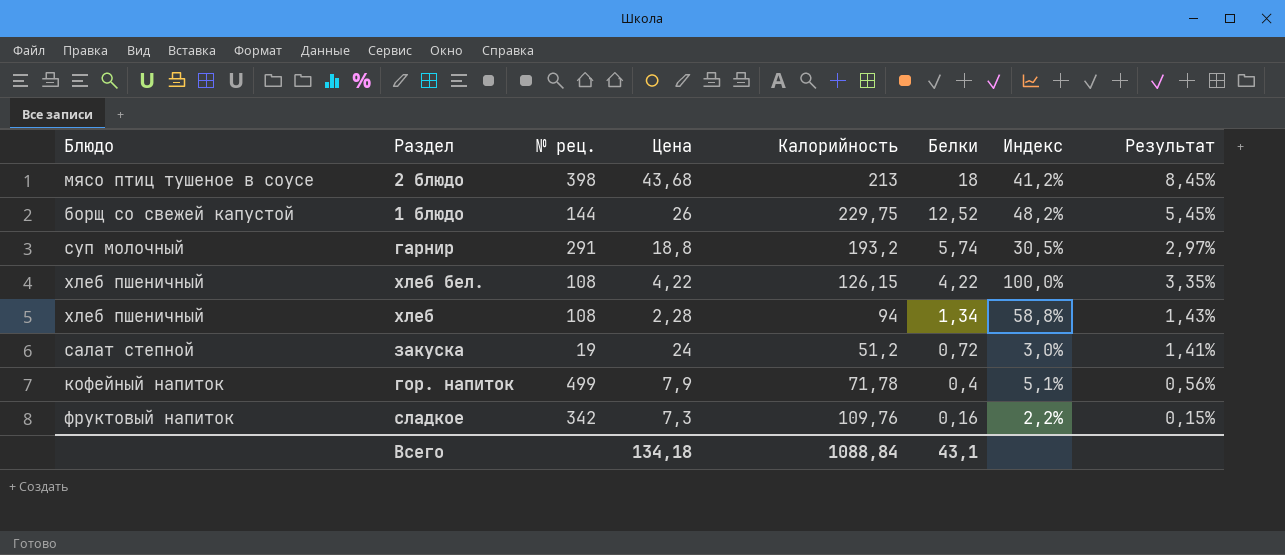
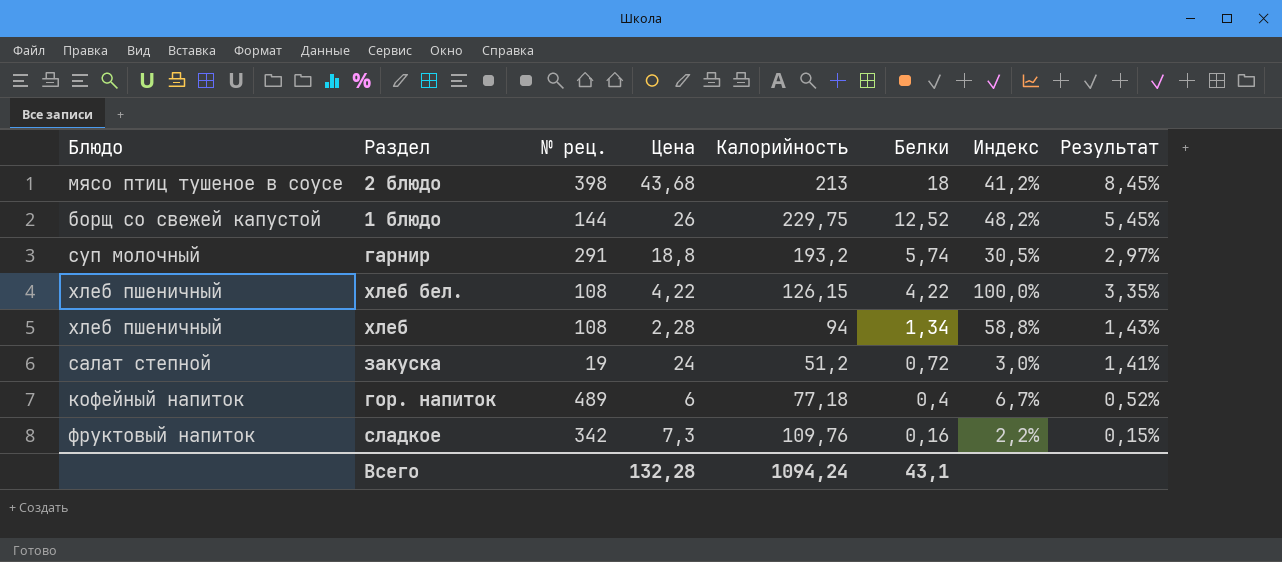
гор. напиток | № рец.: 499 -> 489
гор. напиток | Цена: 7,9 -> 6
гор. напиток | Калорийность: 71,78 -> 77,18
гор. напиток | Индекс: 5,1% -> 6,7%
гор. напиток | Результат: 0,56% -> 0,52%
Всего | Цена: 134,18 -> 132,28
Всего | Калорийность: 1088,84 -> 1094,24

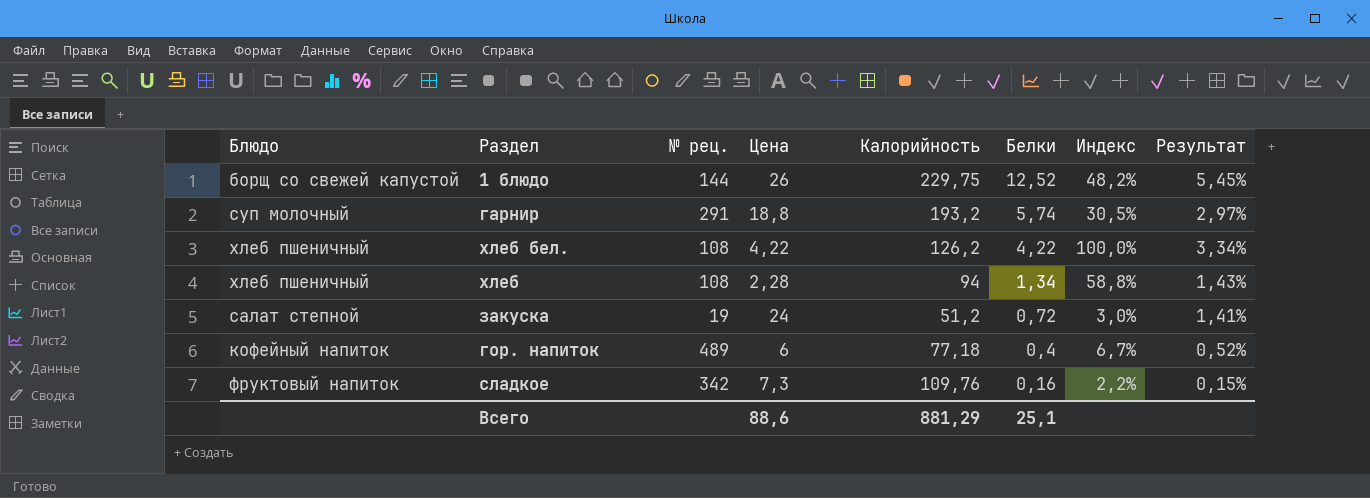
row 2 блюдо: мясо птиц тушеное в соусе | 398 | 43,68 | 213 | 18 | 41,2% | 8,45% -> none
хлеб бел. | Калорийность: 126,15 -> 126,2
хлеб бел. | Результат: 3,35% -> 3,34%
Всего | Цена: 132,28 -> 88,6
Всего | Калорийность: 1094,24 -> 881,29
Всего | Белки: 43,1 -> 25,1

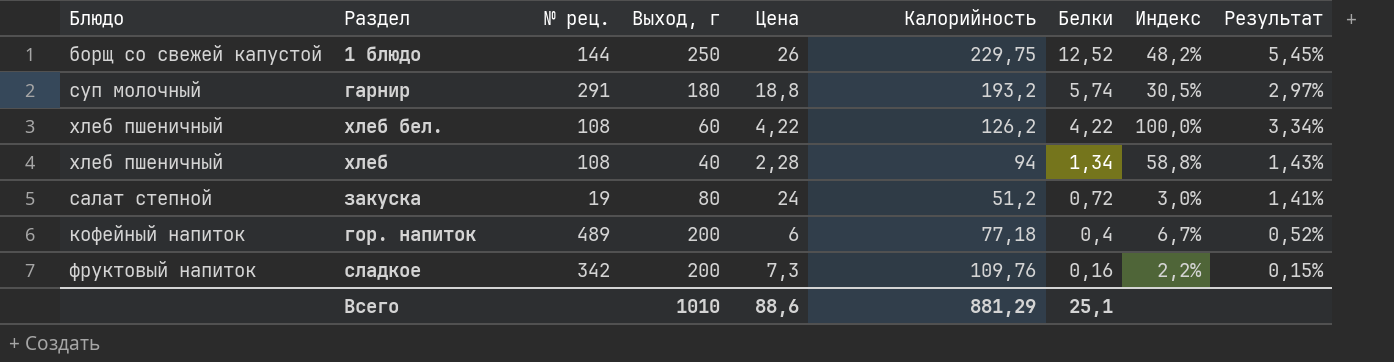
column Выход, г | position: none -> 4

